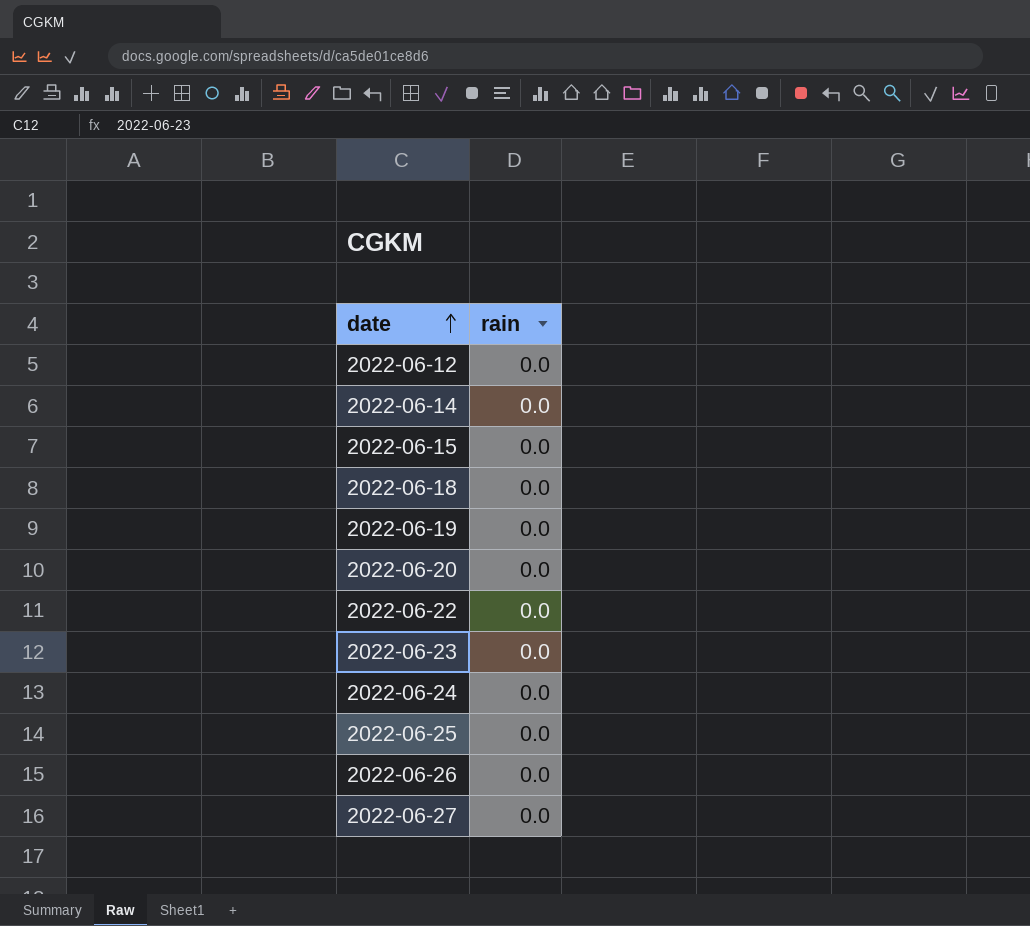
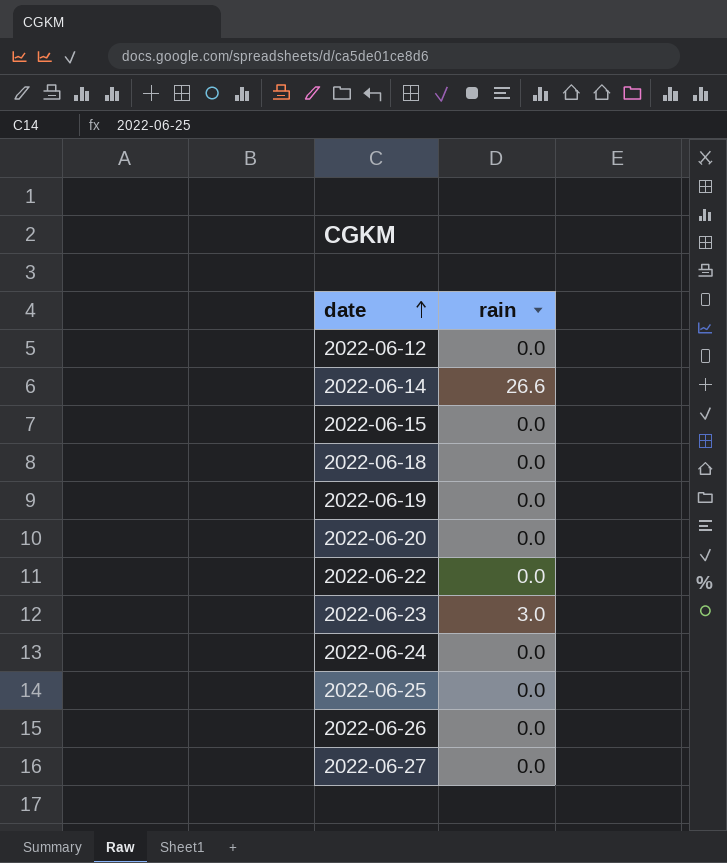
2022-06-14 | rain: 0.0 -> 26.6
2022-06-23 | rain: 0.0 -> 3.0

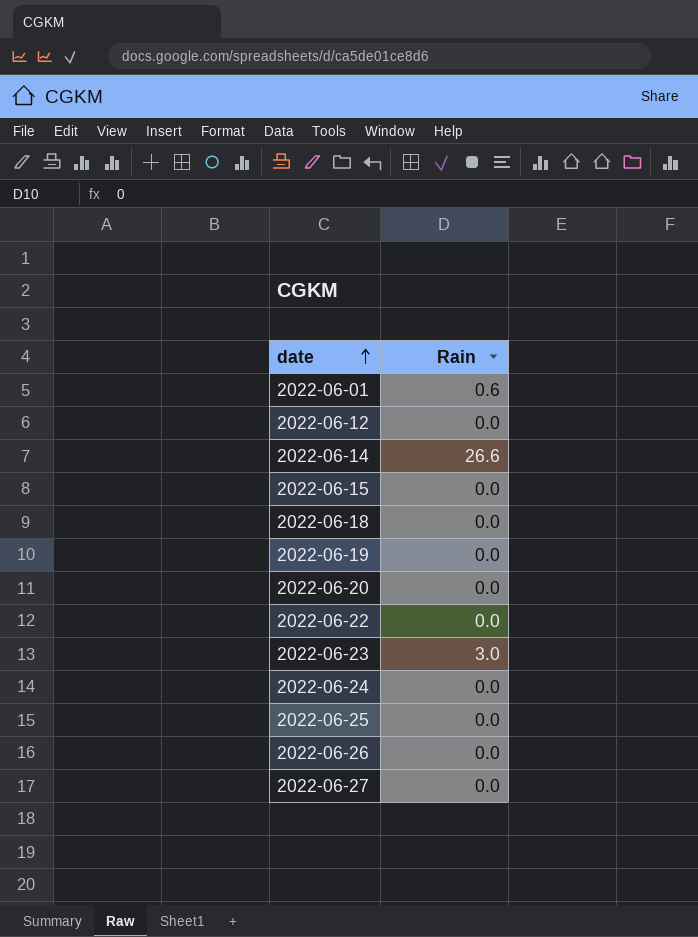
column name: rain -> Rain
row 2022-06-01: none -> 0.6

